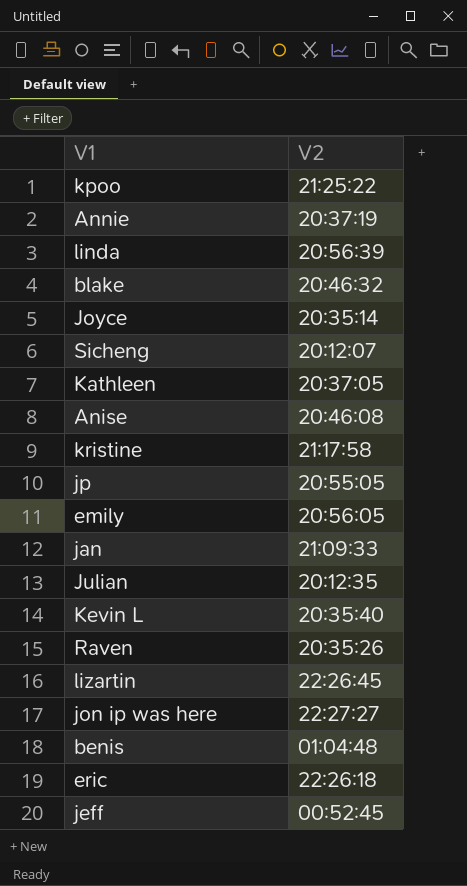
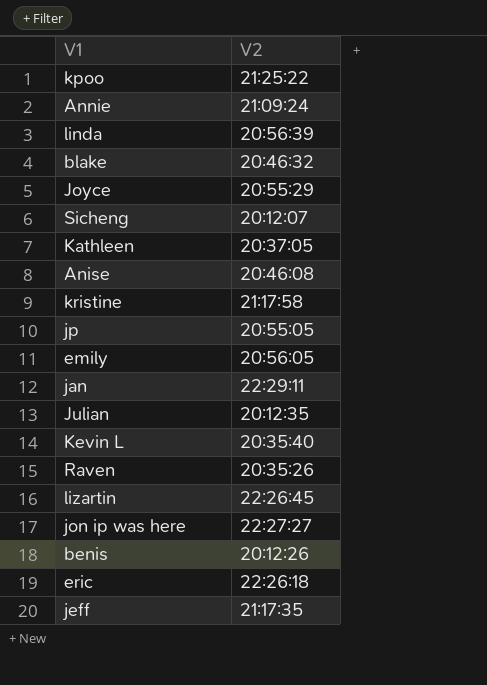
Annie | V2: 20:37:19 -> 21:09:24
Joyce | V2: 20:35:14 -> 20:55:29
jan | V2: 21:09:33 -> 22:29:11
benis | V2: 01:04:48 -> 20:12:26
jeff | V2: 00:52:45 -> 21:17:35

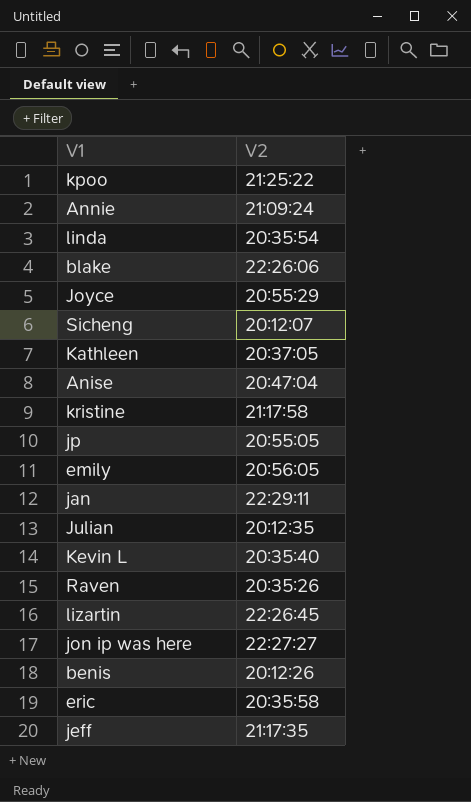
linda | V2: 20:56:39 -> 20:35:54
blake | V2: 20:46:32 -> 22:26:06
Anise | V2: 20:46:08 -> 20:47:04
eric | V2: 22:26:18 -> 20:35:58

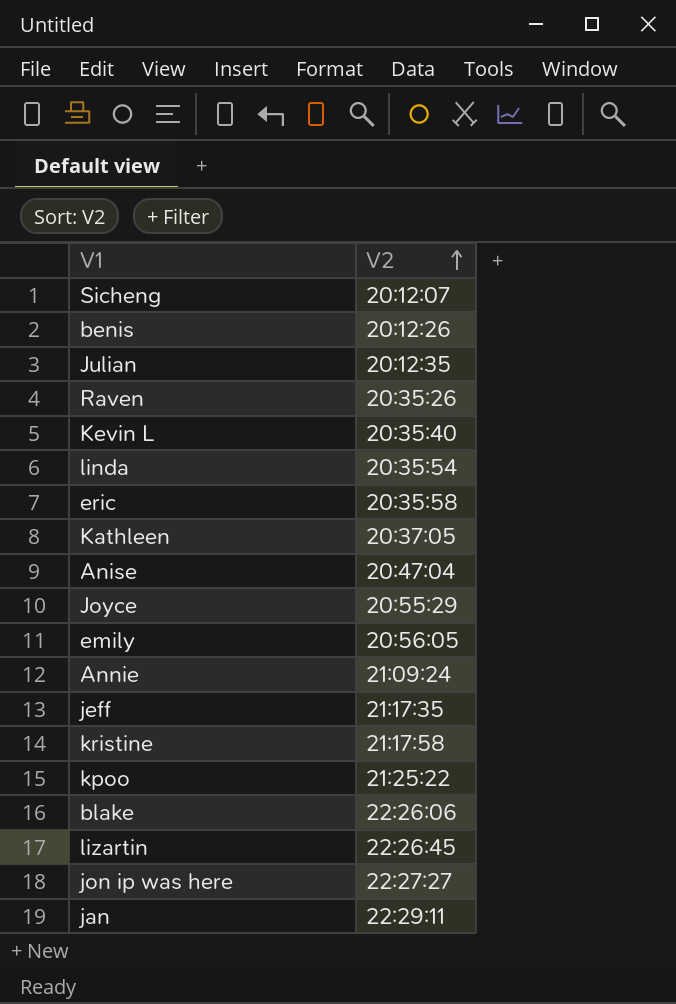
row order: none -> V2 ascending
row jp: 20:55:05 -> none

